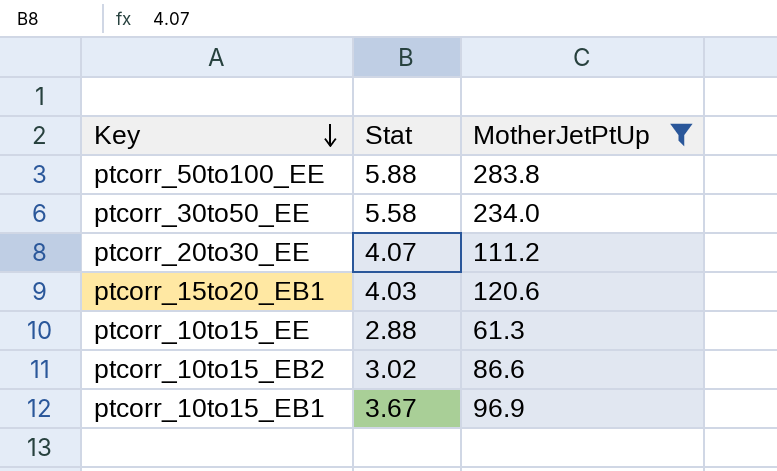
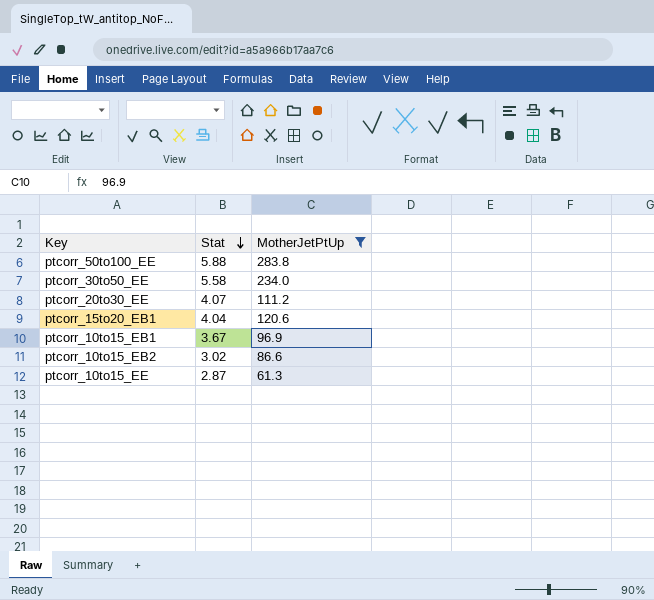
row order: Key descending -> Stat descending
ptcorr_15to20_EB1 | Stat: 4.03 -> 4.04
ptcorr_10to15_EE | Stat: 2.88 -> 2.87

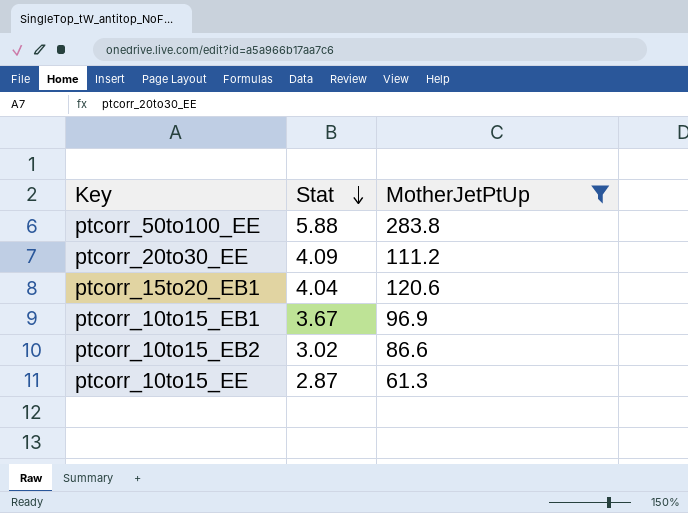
row ptcorr_30to50_EE: 5.58 | 234.0 -> none
ptcorr_20to30_EE | Stat: 4.07 -> 4.09

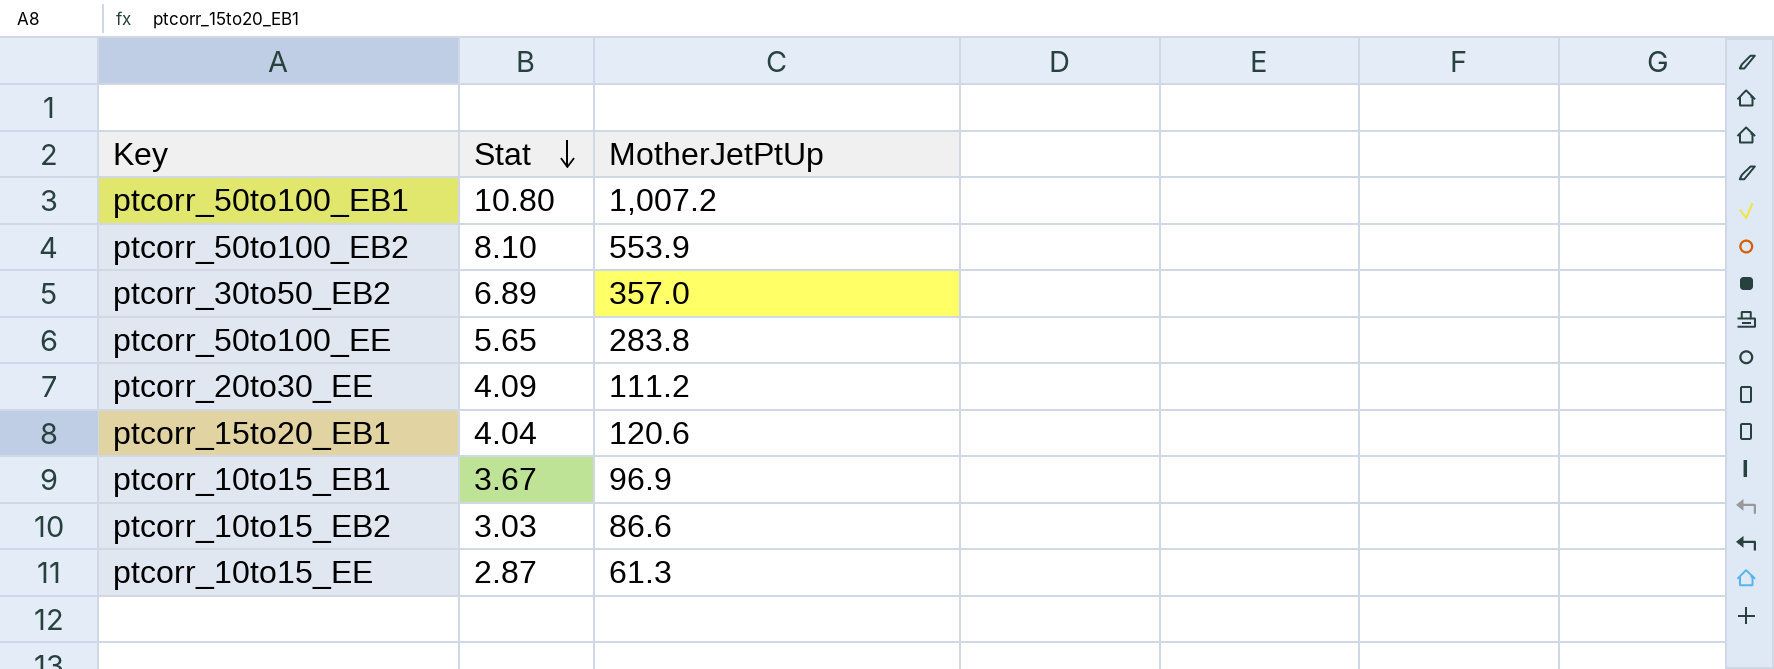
filter: MotherJetPtUp <= 283.8 -> none
ptcorr_50to100_EE | Stat: 5.88 -> 5.65
ptcorr_10to15_EB2 | Stat: 3.02 -> 3.03

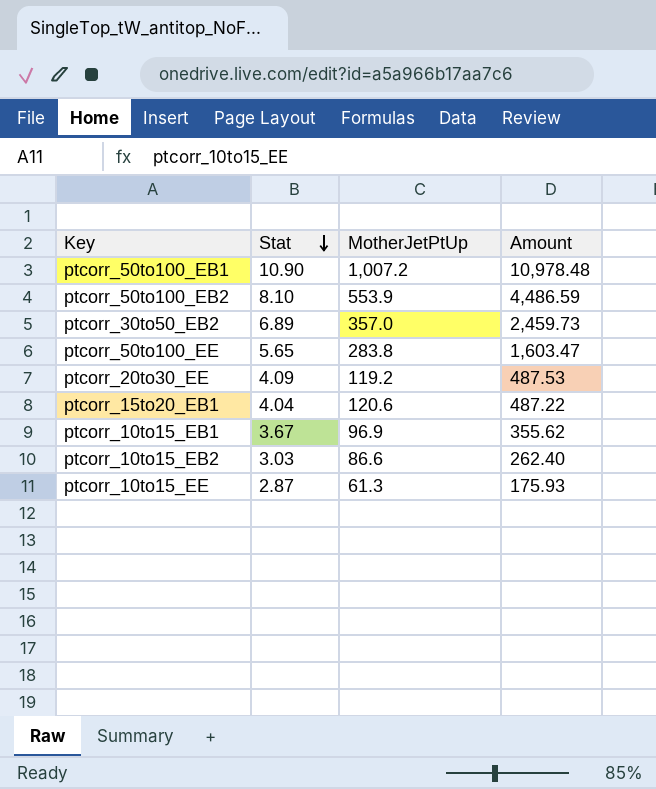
column Amount | formula: none -> [Stat] * [MotherJetPtUp]
ptcorr_50to100_EB1 | Stat: 10.80 -> 10.90
ptcorr_20to30_EE | MotherJetPtUp: 111.2 -> 119.2

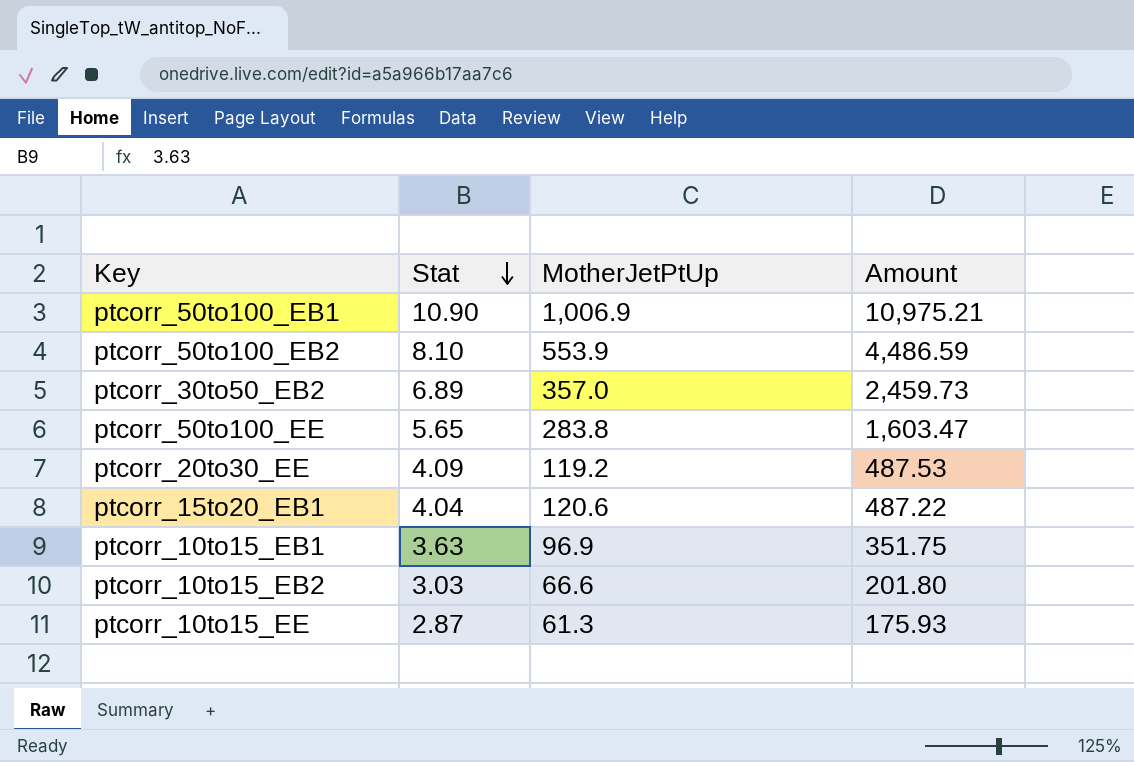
ptcorr_50to100_EB1 | MotherJetPtUp: 1,007.2 -> 1,006.9
ptcorr_50to100_EB1 | Amount: 10,978.48 -> 10,975.21
ptcorr_10to15_EB1 | Stat: 3.67 -> 3.63
ptcorr_10to15_EB1 | Amount: 355.62 -> 351.75
ptcorr_10to15_EB2 | MotherJetPtUp: 86.6 -> 66.6
ptcorr_10to15_EB2 | Amount: 262.40 -> 201.80

